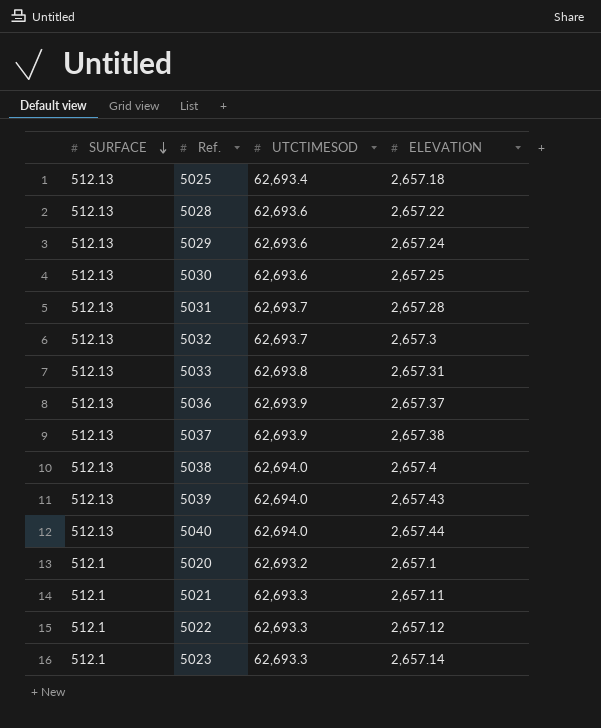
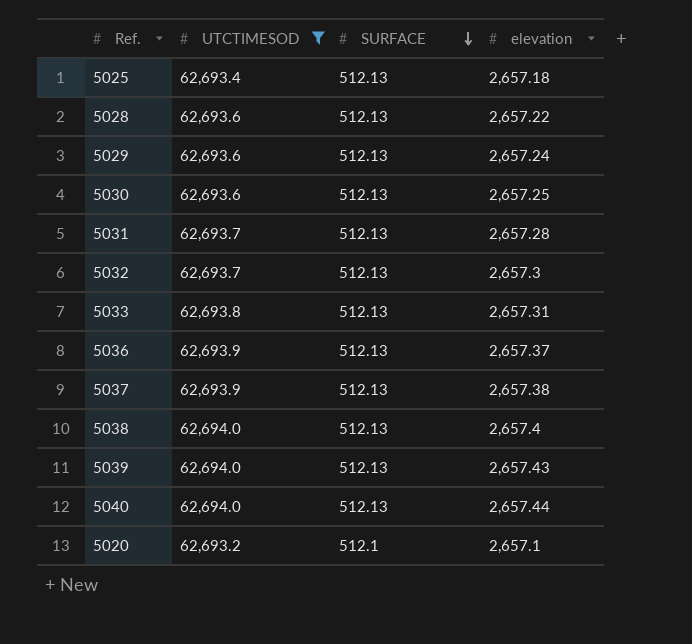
filter: none -> UTCTIMESOD != 62,693.3
column SURFACE | position: 1 -> 3
column name: ELEVATION -> elevation

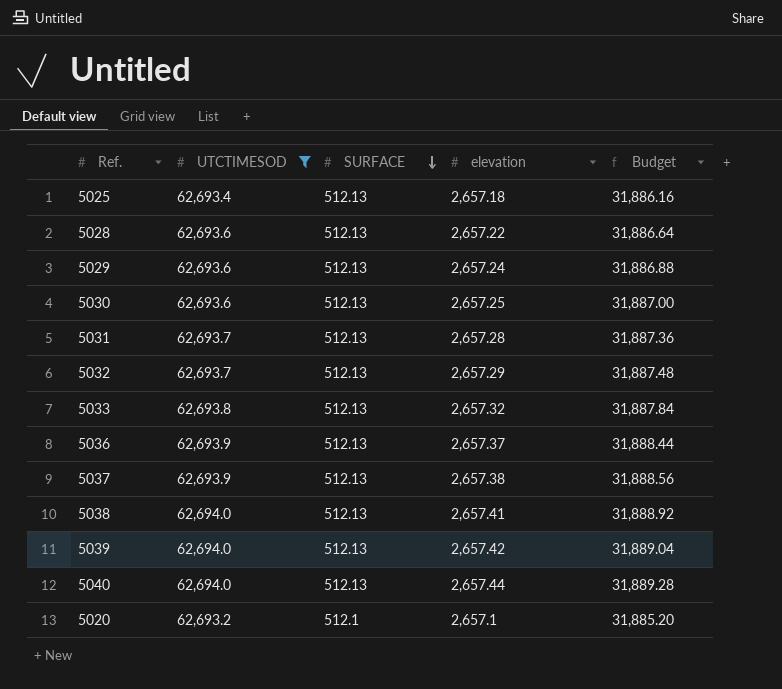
column Budget | formula: none -> [elevation] * 12
5032 | elevation: 2,657.3 -> 2,657.29
5033 | elevation: 2,657.31 -> 2,657.32
5038 | elevation: 2,657.4 -> 2,657.41
5039 | elevation: 2,657.43 -> 2,657.42

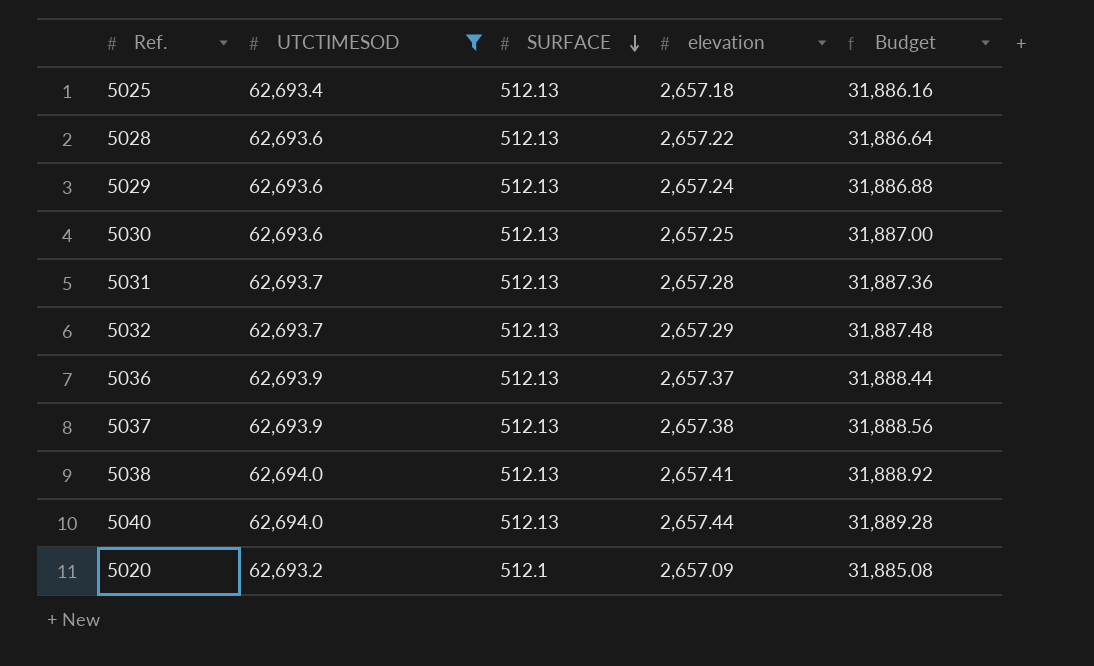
row 5033: 62,693.8 | 512.13 | 2,657.32 | 31,887.84 -> none
row 5039: 62,694.0 | 512.13 | 2,657.42 | 31,889.04 -> none
5020 | elevation: 2,657.1 -> 2,657.09
5020 | Budget: 31,885.20 -> 31,885.08

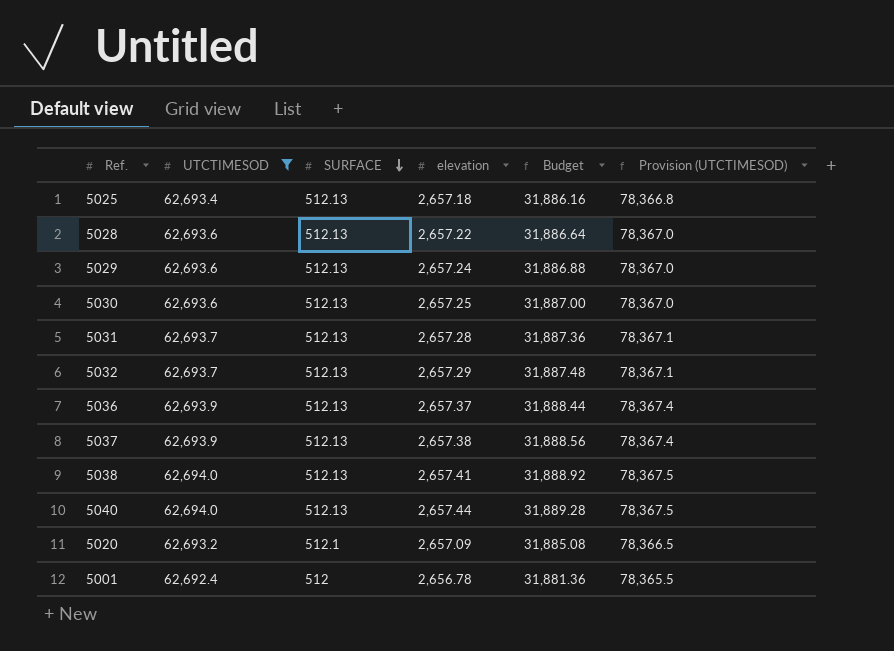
column Provision (UTCTIMESOD) | formula: none -> [UTCTIMESOD] * 1.25
row 5001: none -> 62,692.4 | 512 | 2,656.78 | 31,881.36 | 78,365.5

